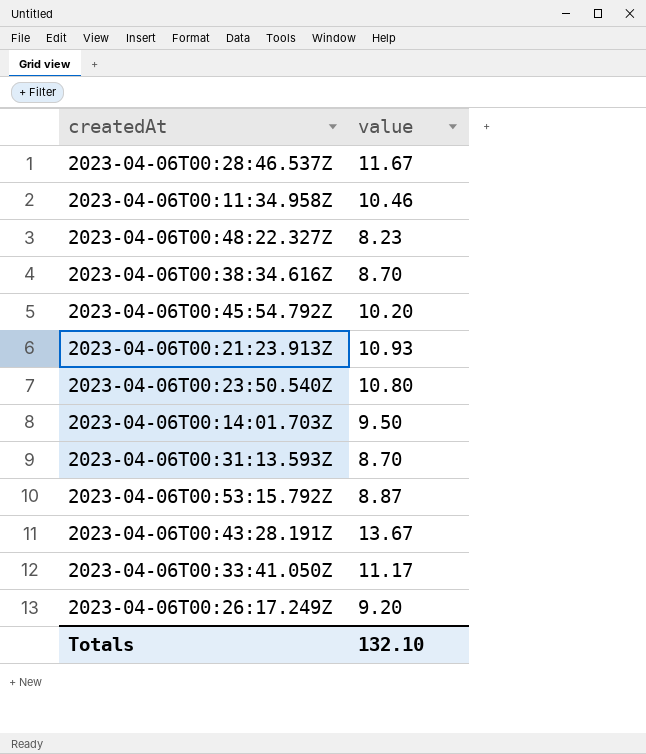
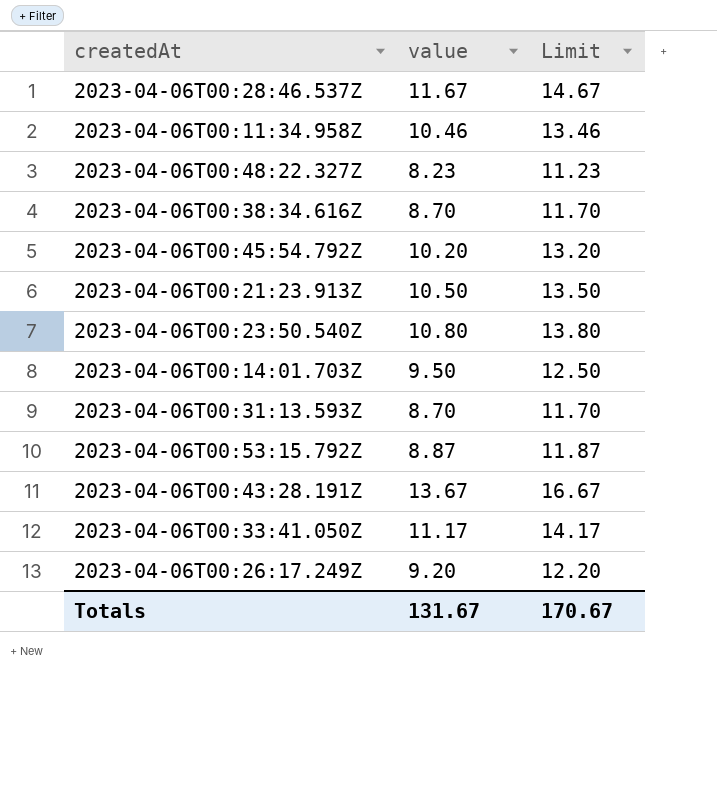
column Limit | formula: none -> [value] + 3
2023-04-06T00:21:23.913Z | value: 10.93 -> 10.50
Totals | value: 132.10 -> 131.67

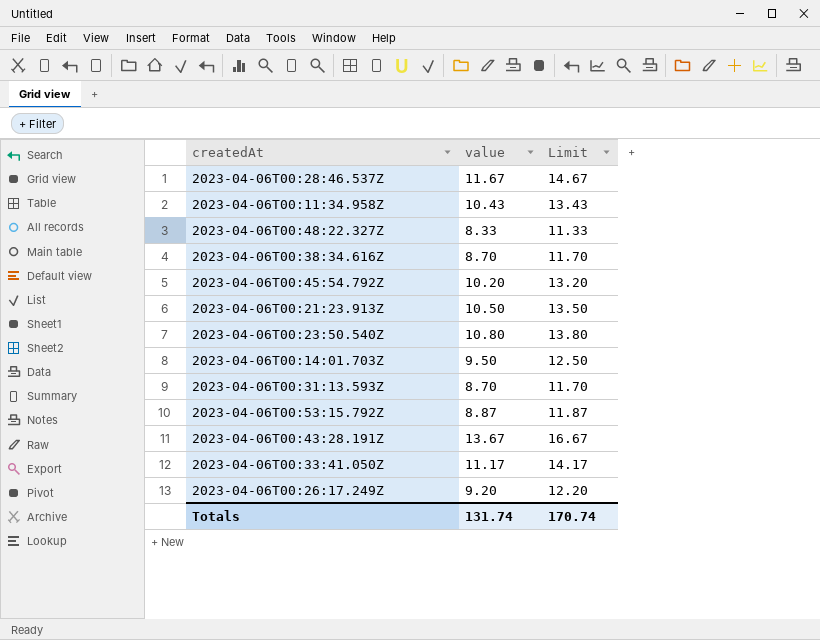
2023-04-06T00:11:34.958Z | value: 10.46 -> 10.43
2023-04-06T00:11:34.958Z | Limit: 13.46 -> 13.43
2023-04-06T00:48:22.327Z | value: 8.23 -> 8.33
2023-04-06T00:48:22.327Z | Limit: 11.23 -> 11.33
Totals | value: 131.67 -> 131.74
Totals | Limit: 170.67 -> 170.74

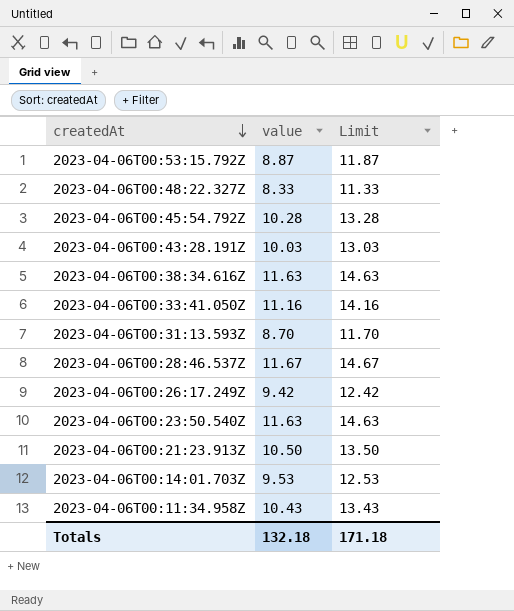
row order: none -> createdAt descending
2023-04-06T00:45:54.792Z | value: 10.20 -> 10.28
2023-04-06T00:45:54.792Z | Limit: 13.20 -> 13.28
2023-04-06T00:43:28.191Z | value: 13.67 -> 10.03
2023-04-06T00:43:28.191Z | Limit: 16.67 -> 13.03
2023-04-06T00:38:34.616Z | value: 8.70 -> 11.63
2023-04-06T00:38:34.616Z | Limit: 11.70 -> 14.63
2023-04-06T00:33:41.050Z | value: 11.17 -> 11.16
2023-04-06T00:33:41.050Z | Limit: 14.17 -> 14.16
2023-04-06T00:26:17.249Z | value: 9.20 -> 9.42
2023-04-06T00:26:17.249Z | Limit: 12.20 -> 12.42
2023-04-06T00:23:50.540Z | value: 10.80 -> 11.63
2023-04-06T00:23:50.540Z | Limit: 13.80 -> 14.63
2023-04-06T00:14:01.703Z | value: 9.50 -> 9.53
2023-04-06T00:14:01.703Z | Limit: 12.50 -> 12.53
Totals | value: 131.74 -> 132.18
Totals | Limit: 170.74 -> 171.18

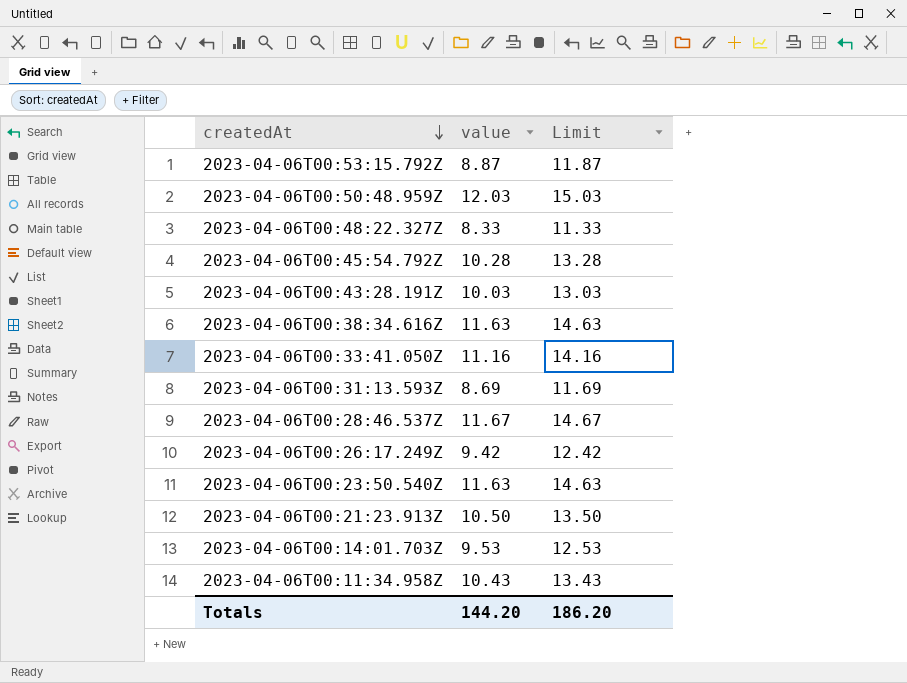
row 2023-04-06T00:50:48.959Z: none -> 12.03 | 15.03
2023-04-06T00:31:13.593Z | value: 8.70 -> 8.69
2023-04-06T00:31:13.593Z | Limit: 11.70 -> 11.69
Totals | value: 132.18 -> 144.20
Totals | Limit: 171.18 -> 186.20

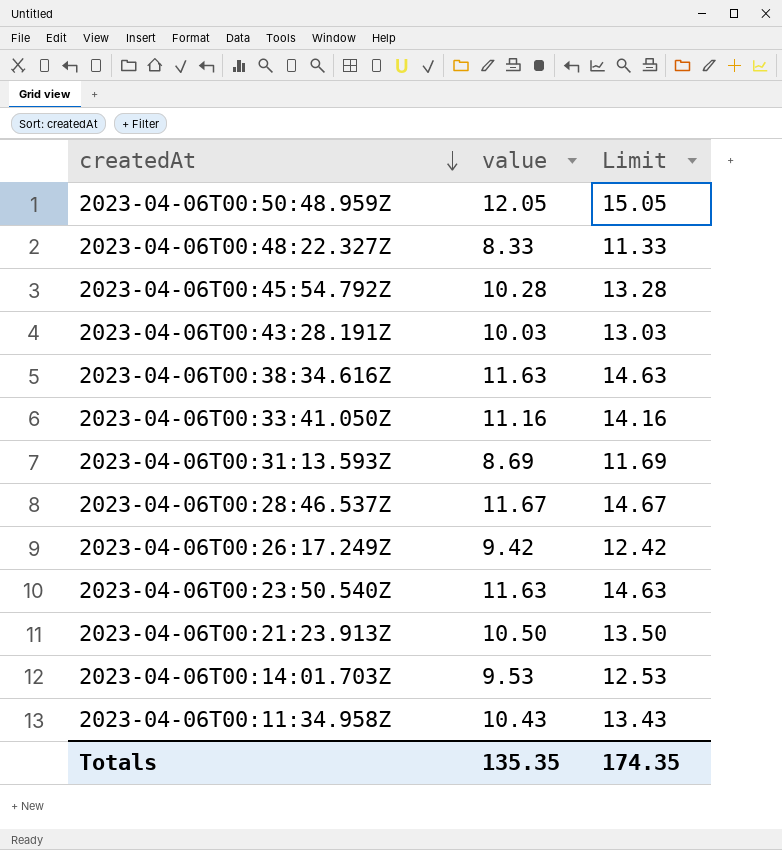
row 2023-04-06T00:53:15.792Z: 8.87 | 11.87 -> none
2023-04-06T00:50:48.959Z | value: 12.03 -> 12.05
2023-04-06T00:50:48.959Z | Limit: 15.03 -> 15.05
Totals | value: 144.20 -> 135.35
Totals | Limit: 186.20 -> 174.35

